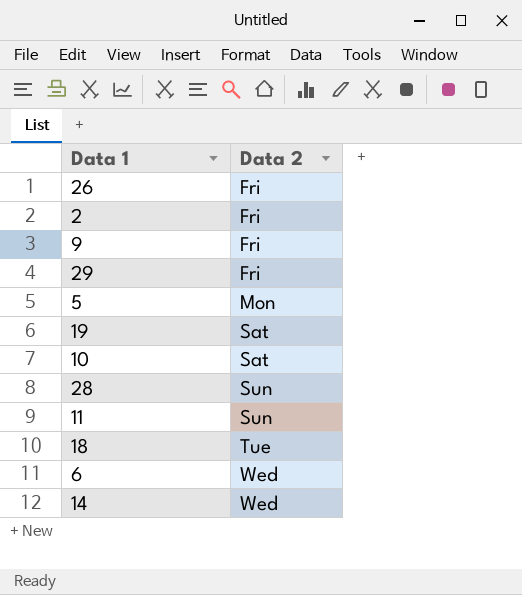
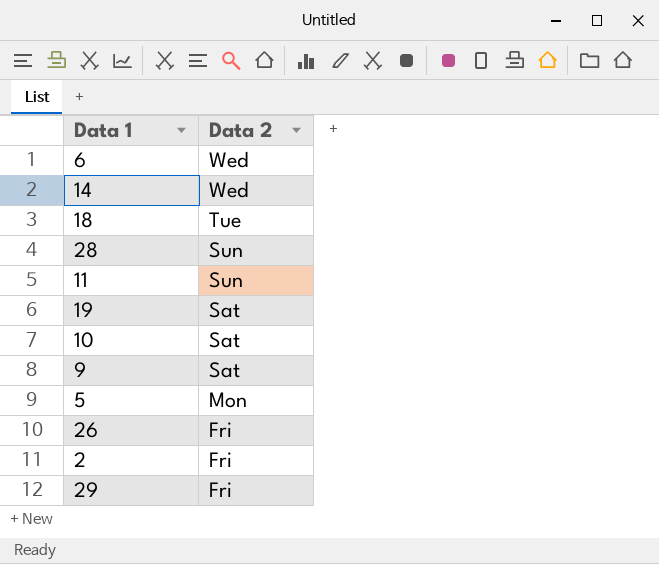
row order: Data 2 ascending -> Data 2 descending
9 | Data 2: Fri -> Sat

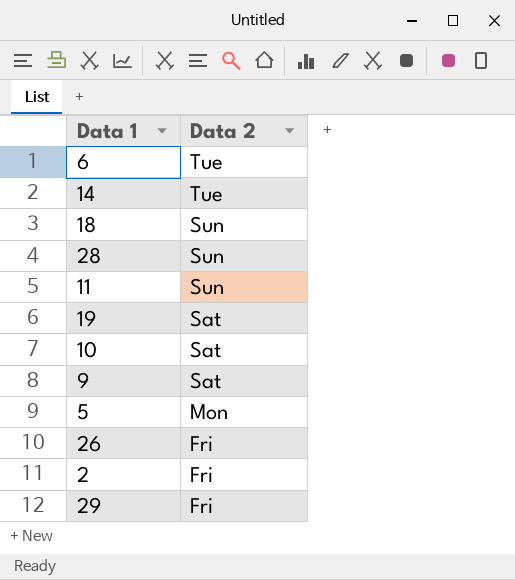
6 | Data 2: Wed -> Tue
14 | Data 2: Wed -> Tue
18 | Data 2: Tue -> Sun

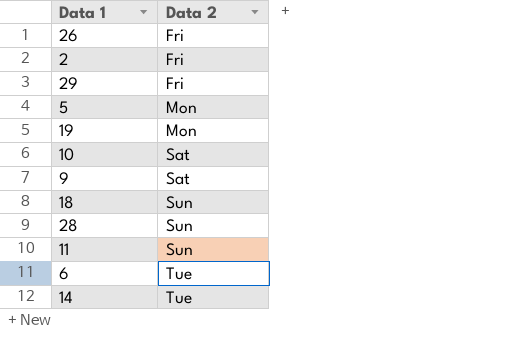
row order: Data 2 descending -> Data 2 ascending
19 | Data 2: Sat -> Mon

